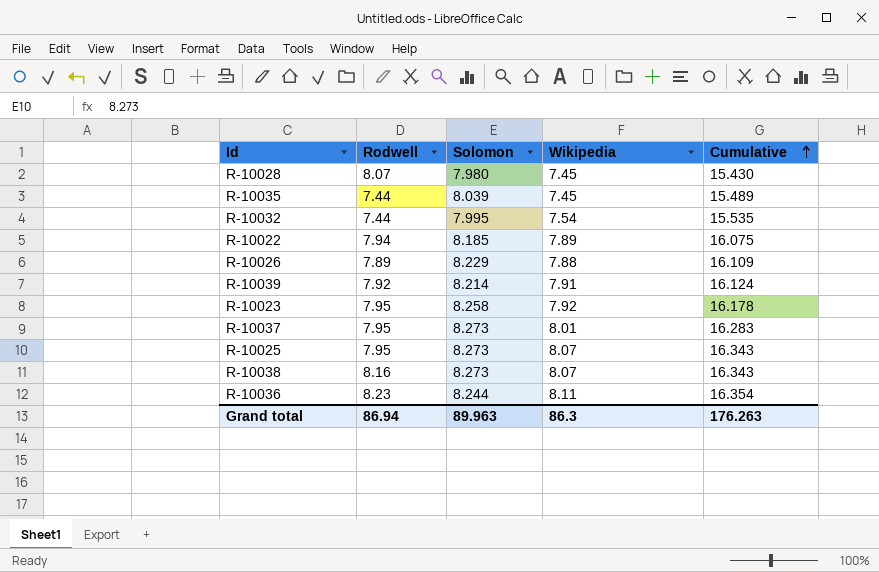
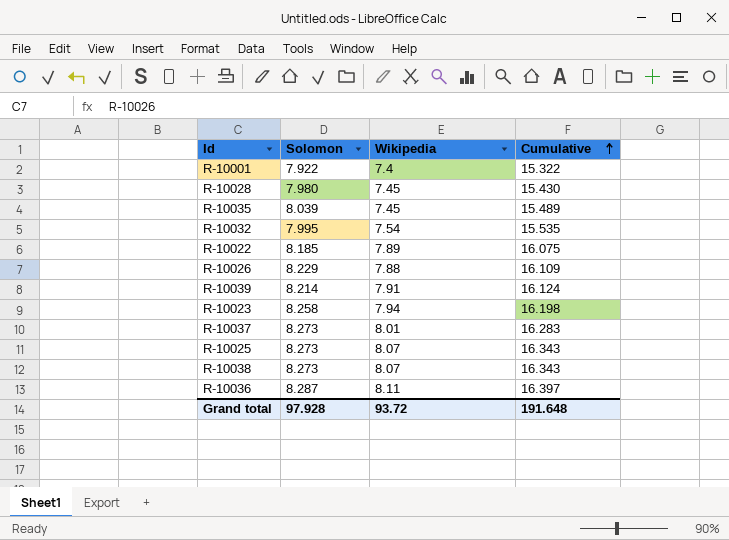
column Rodwell | position: 2 -> none
row R-10001: none -> 7.922 | 7.4 | 15.322
R-10023 | Wikipedia: 7.92 -> 7.94
R-10023 | Cumulative: 16.178 -> 16.198
R-10036 | Solomon: 8.244 -> 8.287
R-10036 | Cumulative: 16.354 -> 16.397
Grand total | Solomon: 89.963 -> 97.928
Grand total | Wikipedia: 86.3 -> 93.72
Grand total | Cumulative: 176.263 -> 191.648

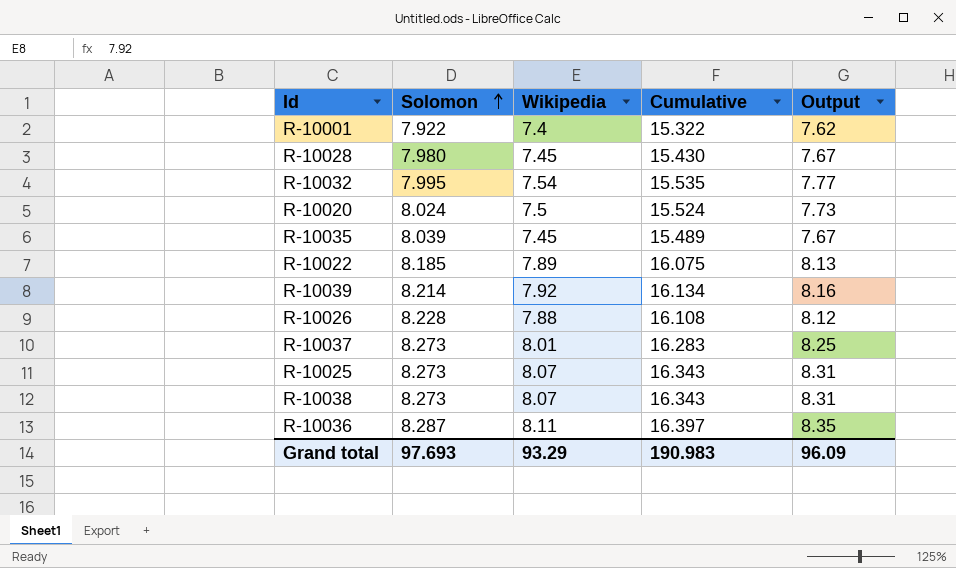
row order: Cumulative ascending -> Solomon ascending
column Output | formula: none -> [Wikipedia] * 1.03
row R-10023: 8.258 | 7.94 | 16.198 -> none
row R-10020: none -> 8.024 | 7.5 | 15.524 | 7.73
R-10039 | Wikipedia: 7.91 -> 7.92
R-10039 | Cumulative: 16.124 -> 16.134
R-10026 | Solomon: 8.229 -> 8.228
R-10026 | Cumulative: 16.109 -> 16.108
Grand total | Solomon: 97.928 -> 97.693
Grand total | Wikipedia: 93.72 -> 93.29
Grand total | Cumulative: 191.648 -> 190.983

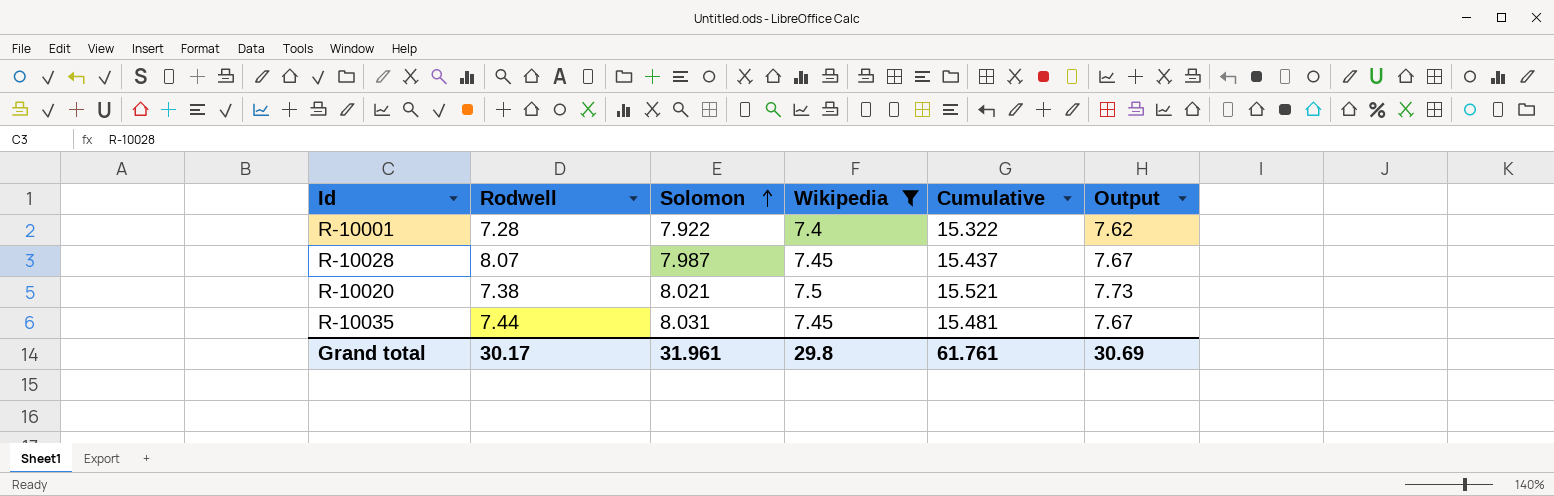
filter: none -> Wikipedia <= 7.5
column Rodwell | position: none -> 2
R-10028 | Solomon: 7.980 -> 7.987
R-10028 | Cumulative: 15.430 -> 15.437
R-10020 | Solomon: 8.024 -> 8.021
R-10020 | Cumulative: 15.524 -> 15.521
R-10035 | Solomon: 8.039 -> 8.031
R-10035 | Cumulative: 15.489 -> 15.481
Grand total | Solomon: 97.693 -> 31.961
Grand total | Wikipedia: 93.29 -> 29.8
Grand total | Cumulative: 190.983 -> 61.761
Grand total | Output: 96.09 -> 30.69

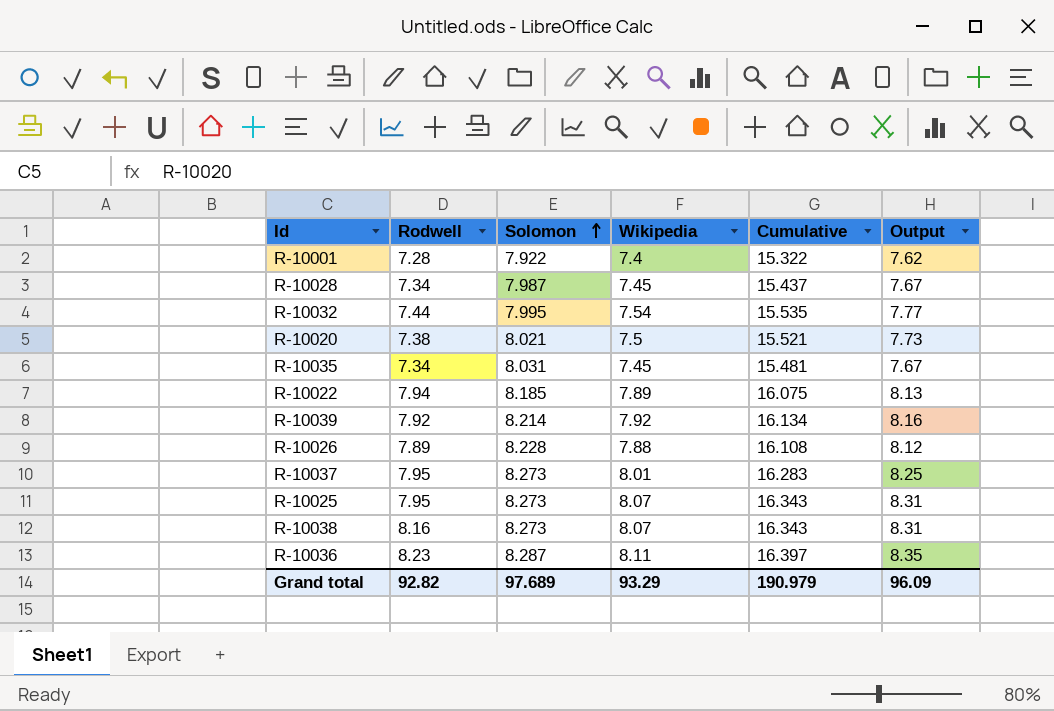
filter: Wikipedia <= 7.5 -> none
R-10028 | Rodwell: 8.07 -> 7.34
R-10035 | Rodwell: 7.44 -> 7.34
Grand total | Rodwell: 30.17 -> 92.82
Grand total | Solomon: 31.961 -> 97.689
Grand total | Wikipedia: 29.8 -> 93.29
Grand total | Cumulative: 61.761 -> 190.979
Grand total | Output: 30.69 -> 96.09

